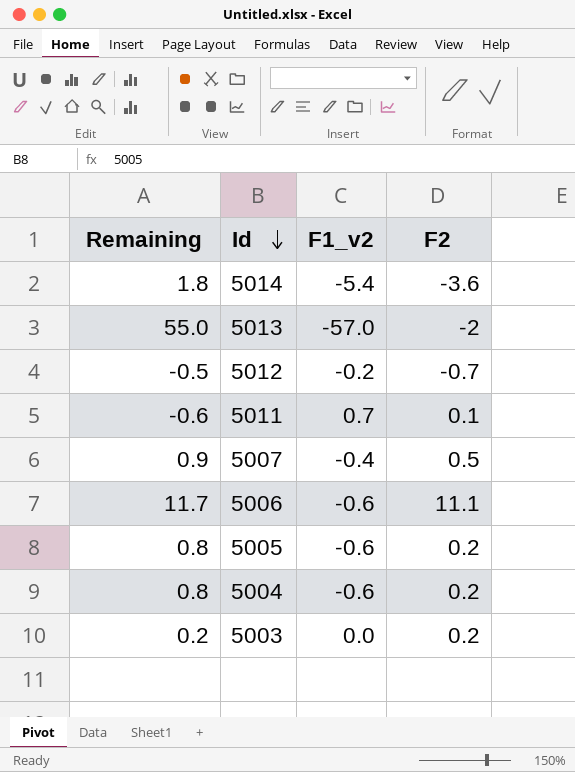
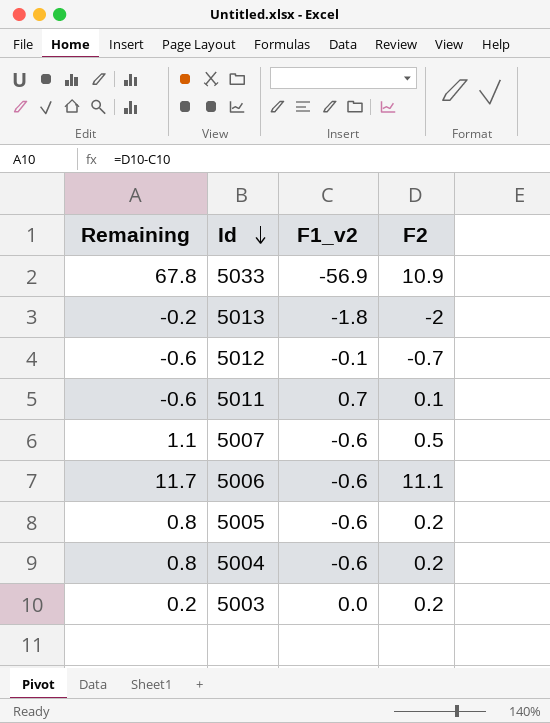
row 5014: 1.8 | -5.4 | -3.6 -> none
row 5033: none -> 67.8 | -56.9 | 10.9
5013 | Remaining: 55.0 -> -0.2
5013 | F1_v2: -57.0 -> -1.8
5012 | Remaining: -0.5 -> -0.6
5012 | F1_v2: -0.2 -> -0.1
5007 | Remaining: 0.9 -> 1.1
5007 | F1_v2: -0.4 -> -0.6

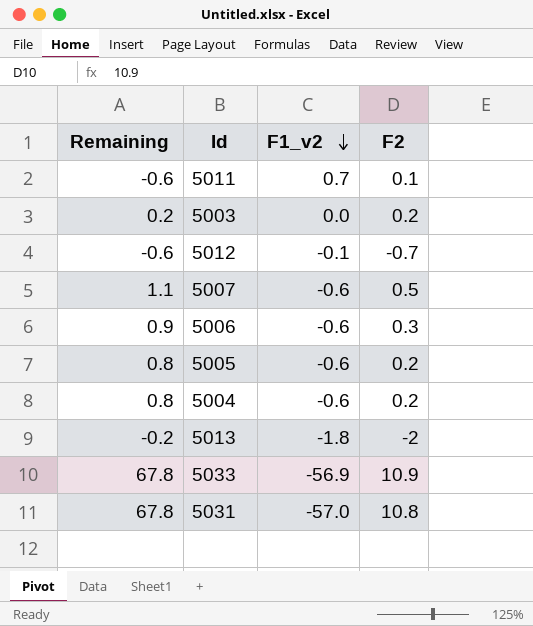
row order: Id descending -> F1_v2 descending
5006 | Remaining: 11.7 -> 0.9
5006 | F2: 11.1 -> 0.3
row 5031: none -> 67.8 | -57.0 | 10.8

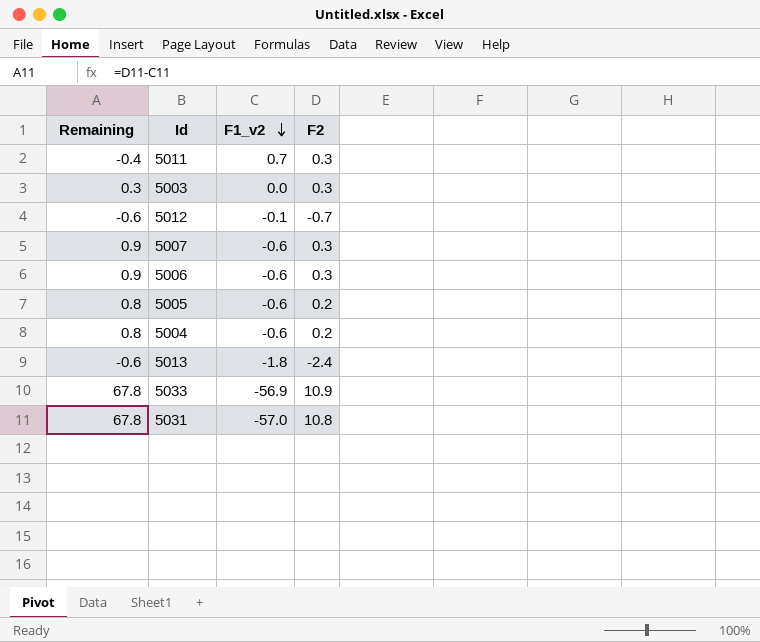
5011 | Remaining: -0.6 -> -0.4
5011 | F2: 0.1 -> 0.3
5003 | Remaining: 0.2 -> 0.3
5003 | F2: 0.2 -> 0.3
5007 | Remaining: 1.1 -> 0.9
5007 | F2: 0.5 -> 0.3
5013 | Remaining: -0.2 -> -0.6
5013 | F2: -2 -> -2.4

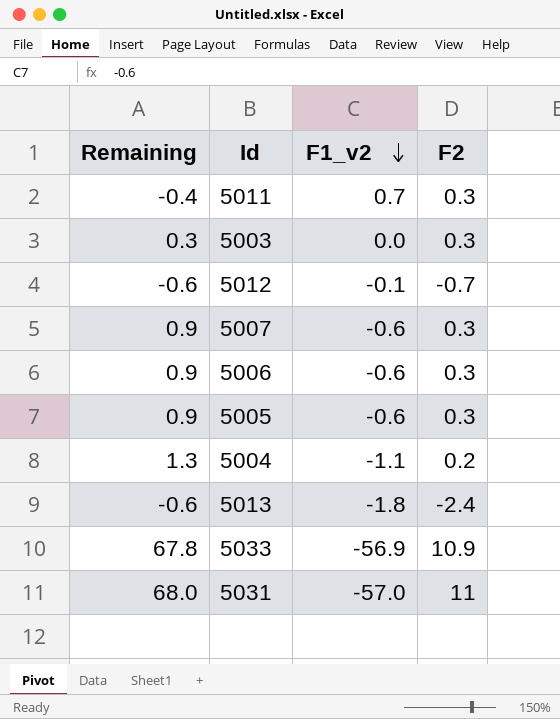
5005 | Remaining: 0.8 -> 0.9
5005 | F2: 0.2 -> 0.3
5004 | Remaining: 0.8 -> 1.3
5004 | F1_v2: -0.6 -> -1.1
5031 | Remaining: 67.8 -> 68.0
5031 | F2: 10.8 -> 11

